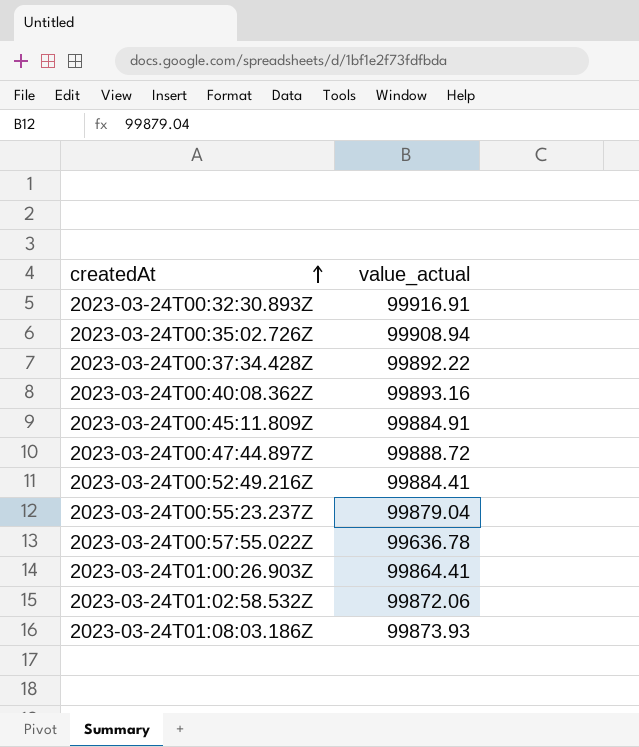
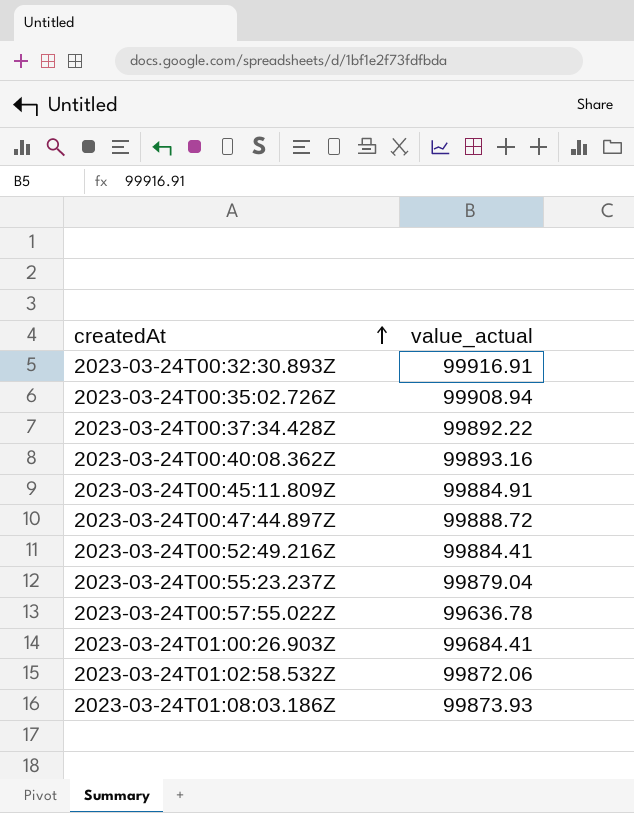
2023-03-24T01:00:26.903Z | value_actual: 99864.41 -> 99684.41

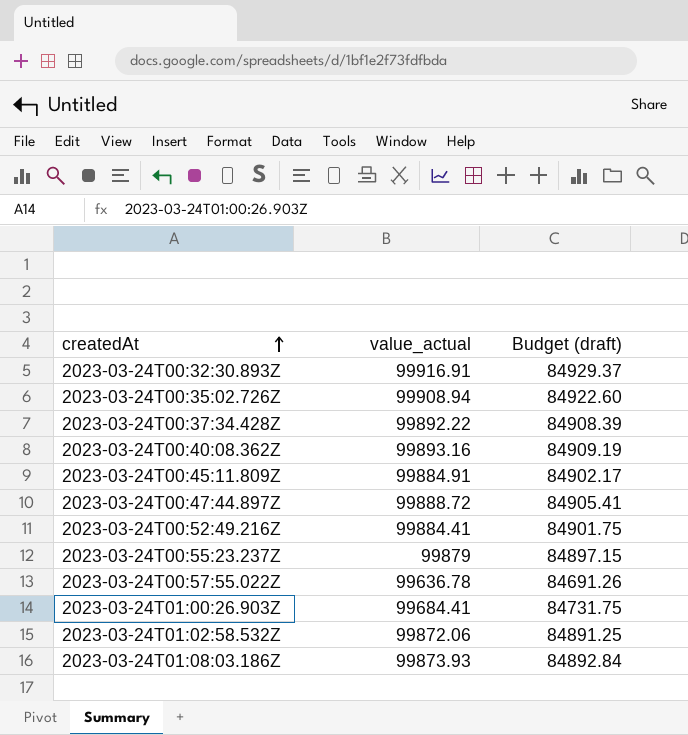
column Budget (draft) | formula: none -> [value_actual] * 0.85
2023-03-24T00:55:23.237Z | value_actual: 99879.04 -> 99879

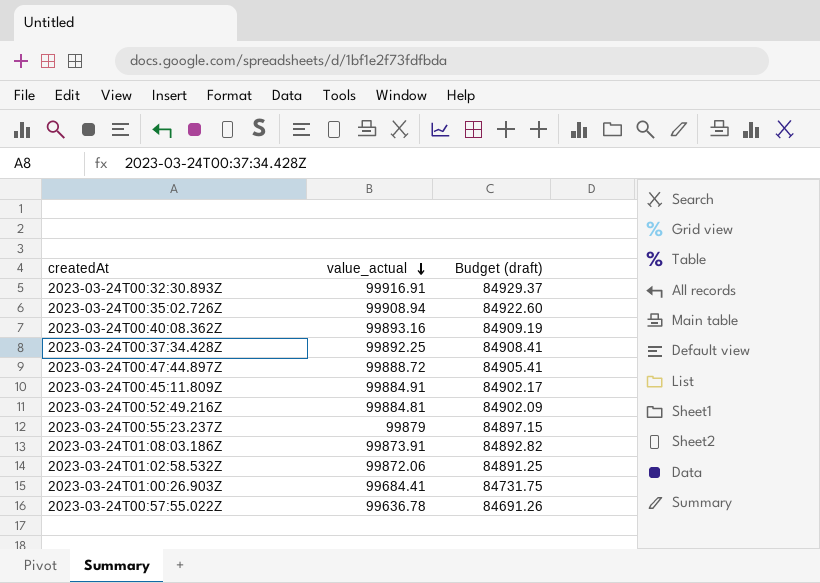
row order: createdAt ascending -> value_actual descending
2023-03-24T00:37:34.428Z | value_actual: 99892.22 -> 99892.25
2023-03-24T00:37:34.428Z | Budget (draft): 84908.39 -> 84908.41
2023-03-24T00:52:49.216Z | value_actual: 99884.41 -> 99884.81
2023-03-24T00:52:49.216Z | Budget (draft): 84901.75 -> 84902.09
2023-03-24T01:08:03.186Z | value_actual: 99873.93 -> 99873.91
2023-03-24T01:08:03.186Z | Budget (draft): 84892.84 -> 84892.82

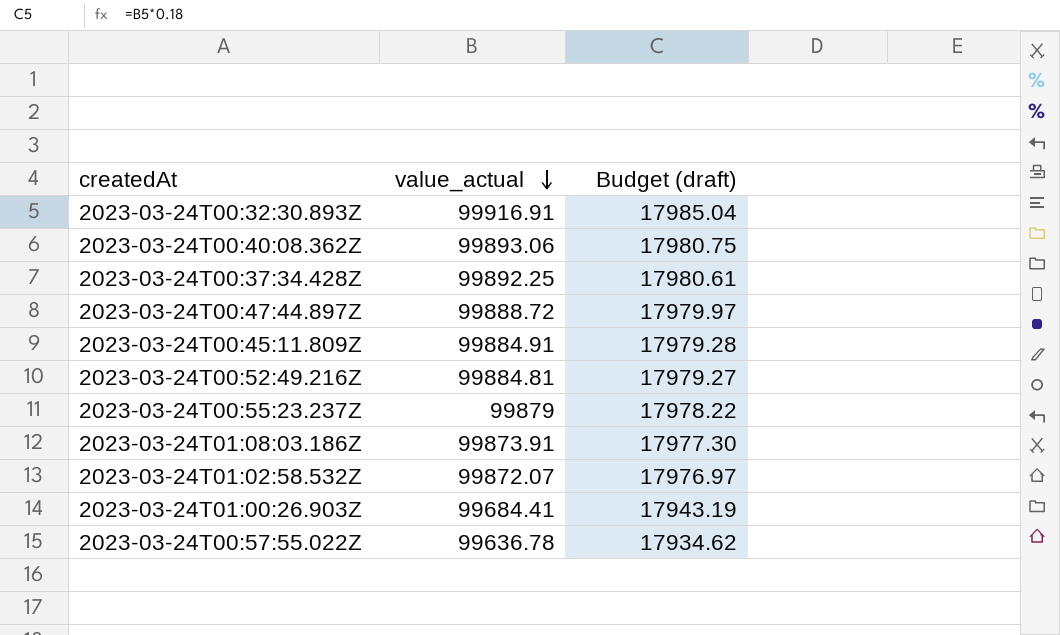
column Budget (draft) | formula: [value_actual] * 0.85 -> [value_actual] * 0.18
row 2023-03-24T00:35:02.726Z: 99908.94 | 84922.60 -> none
2023-03-24T00:40:08.362Z | value_actual: 99893.16 -> 99893.06
2023-03-24T01:02:58.532Z | value_actual: 99872.06 -> 99872.07

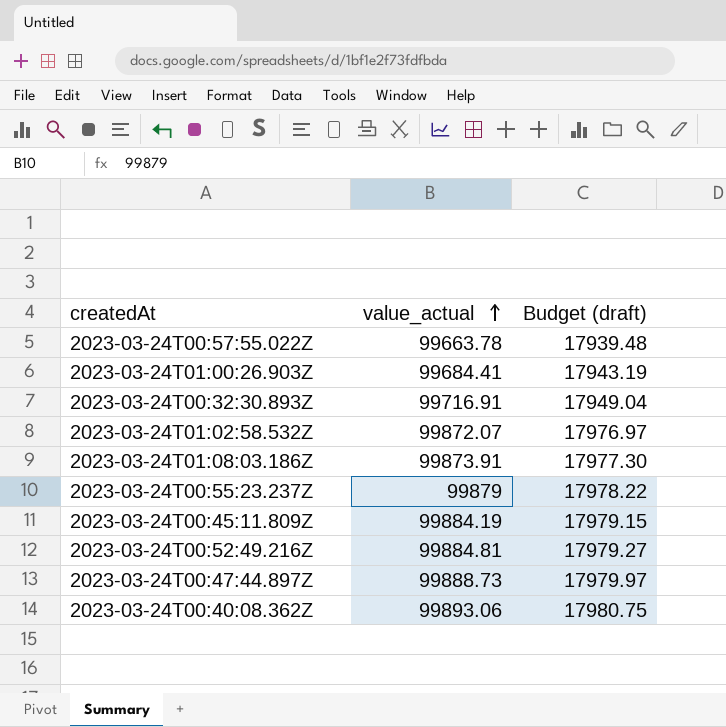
row order: value_actual descending -> value_actual ascending
row 2023-03-24T00:37:34.428Z: 99892.25 | 17980.61 -> none
2023-03-24T00:57:55.022Z | value_actual: 99636.78 -> 99663.78
2023-03-24T00:57:55.022Z | Budget (draft): 17934.62 -> 17939.48
2023-03-24T00:32:30.893Z | value_actual: 99916.91 -> 99716.91
2023-03-24T00:32:30.893Z | Budget (draft): 17985.04 -> 17949.04
2023-03-24T00:45:11.809Z | value_actual: 99884.91 -> 99884.19
2023-03-24T00:45:11.809Z | Budget (draft): 17979.28 -> 17979.15
2023-03-24T00:47:44.897Z | value_actual: 99888.72 -> 99888.73

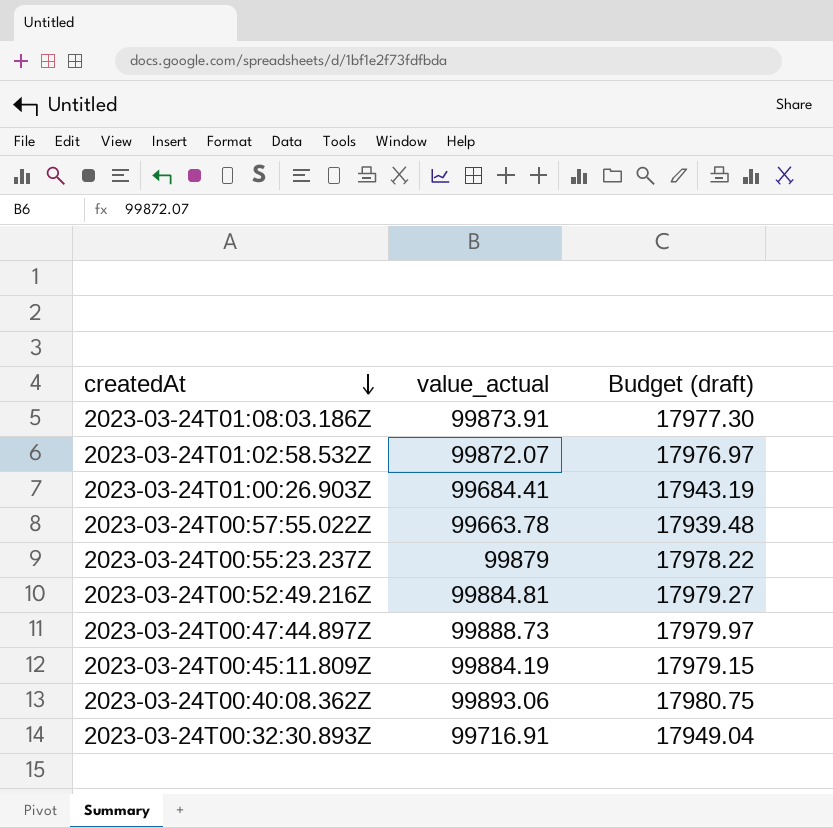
row order: value_actual ascending -> createdAt descending

